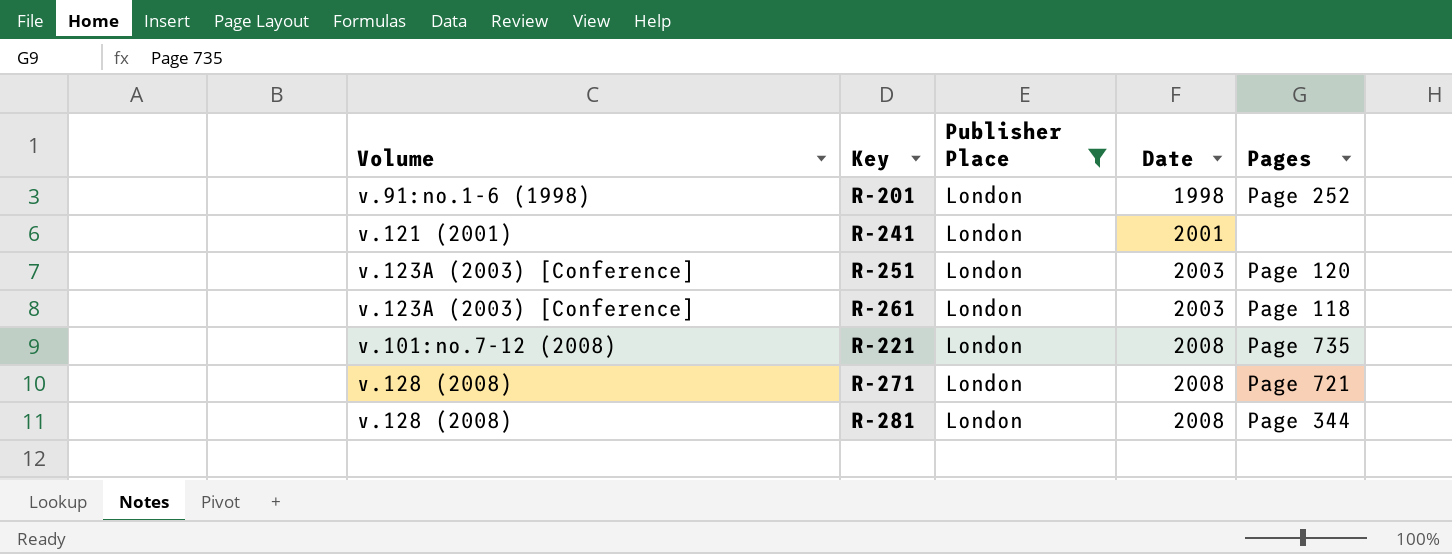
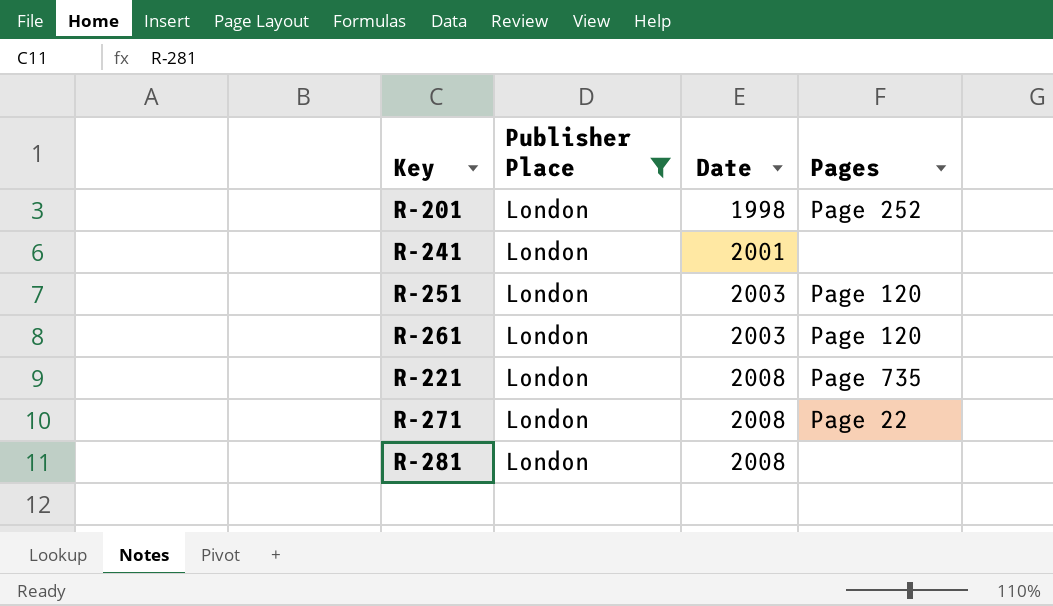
column Volume | position: 1 -> none
R-261 | Pages: Page 118 -> Page 120
R-271 | Pages: Page 721 -> Page 22
R-281 | Pages: Page 344 -> none

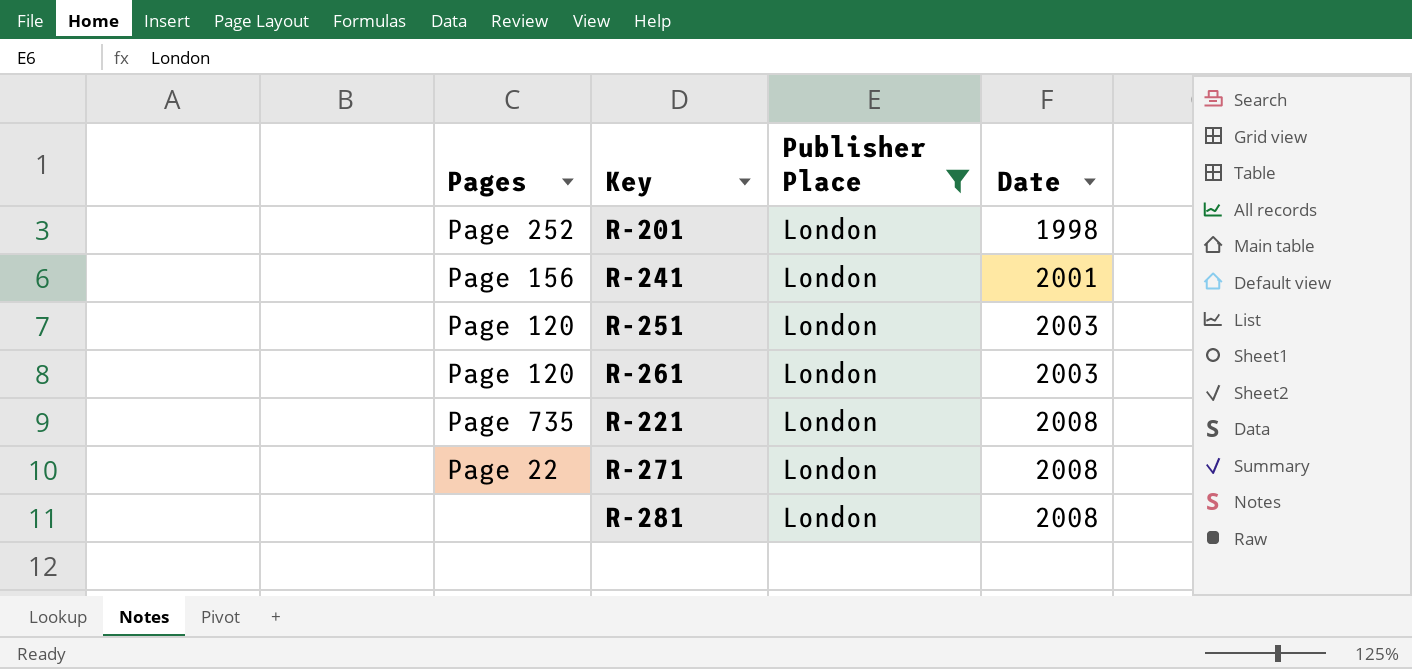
column Pages | position: 4 -> 1
R-241 | Pages: none -> Page 156

